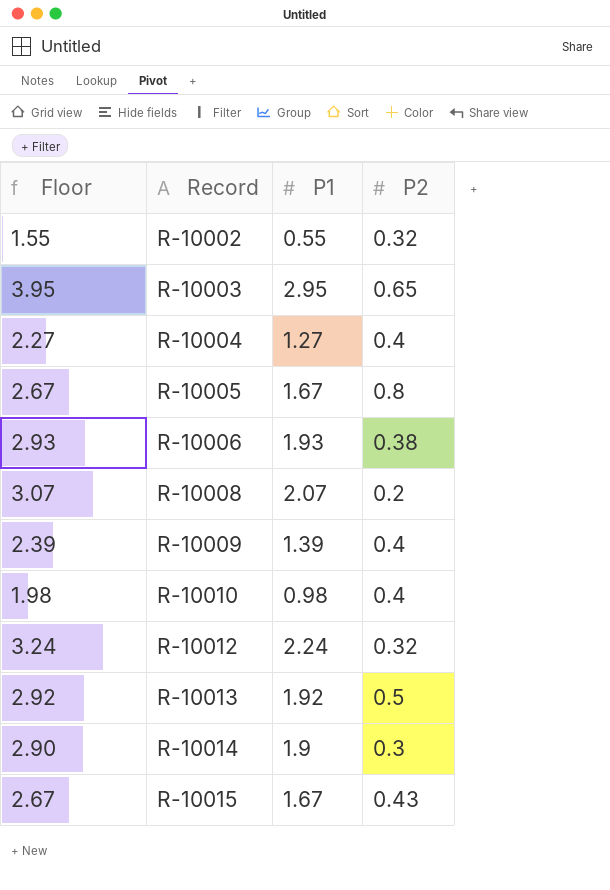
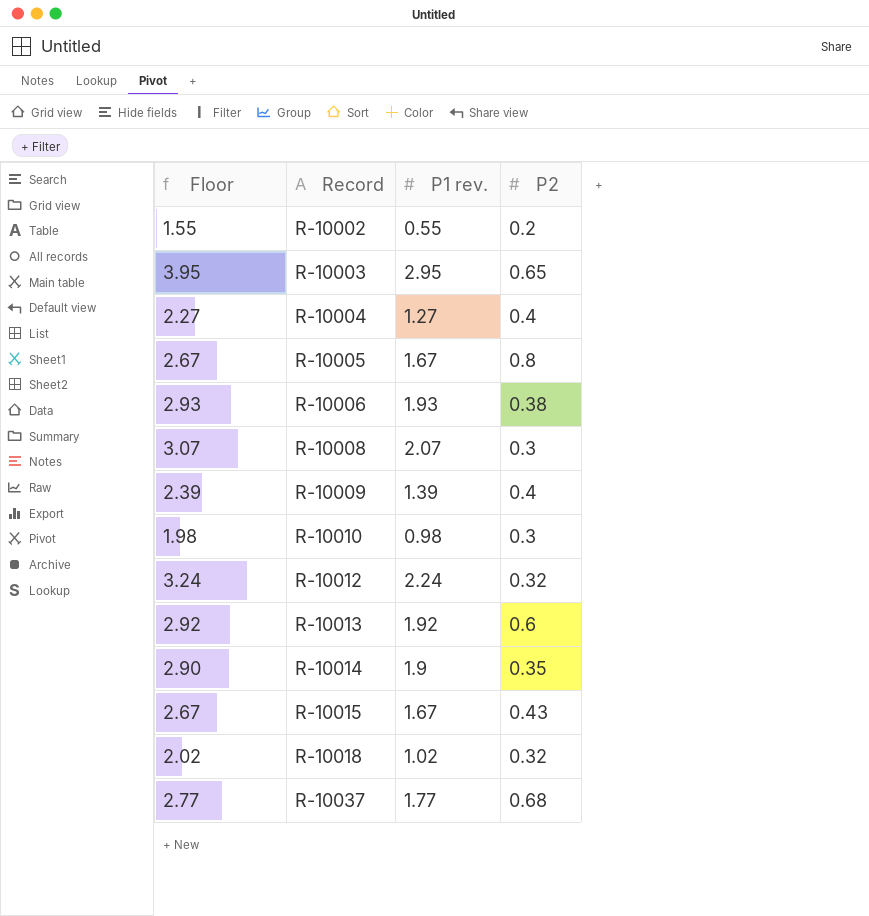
column name: P1 -> P1 rev.
R-10002 | P2: 0.32 -> 0.2
R-10008 | P2: 0.2 -> 0.3
R-10010 | P2: 0.4 -> 0.3
R-10013 | P2: 0.5 -> 0.6
R-10014 | P2: 0.3 -> 0.35
row R-10018: none -> 2.02 | 1.02 | 0.32
row R-10037: none -> 2.77 | 1.77 | 0.68

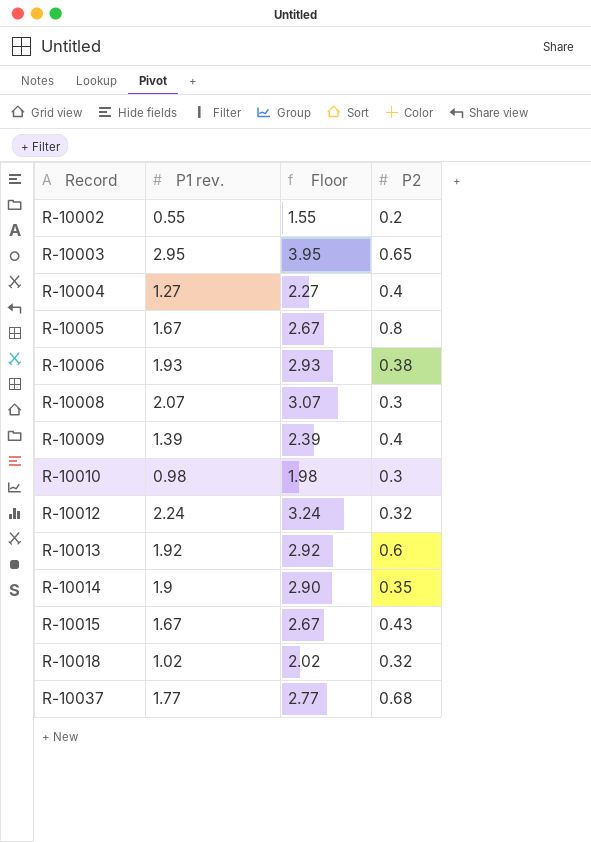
column Floor | position: 1 -> 3

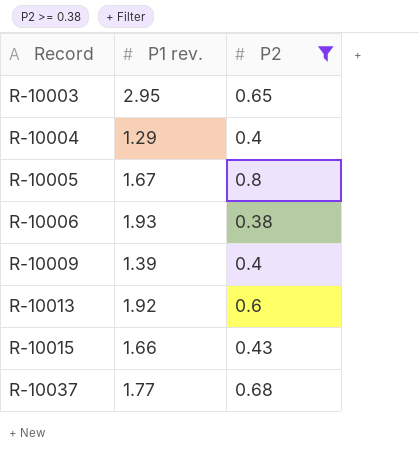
filter: none -> P2 >= 0.38
column Floor | formula: [P1 rev.] + 1 -> none
R-10004 | P1 rev.: 1.27 -> 1.29
R-10015 | P1 rev.: 1.67 -> 1.66

